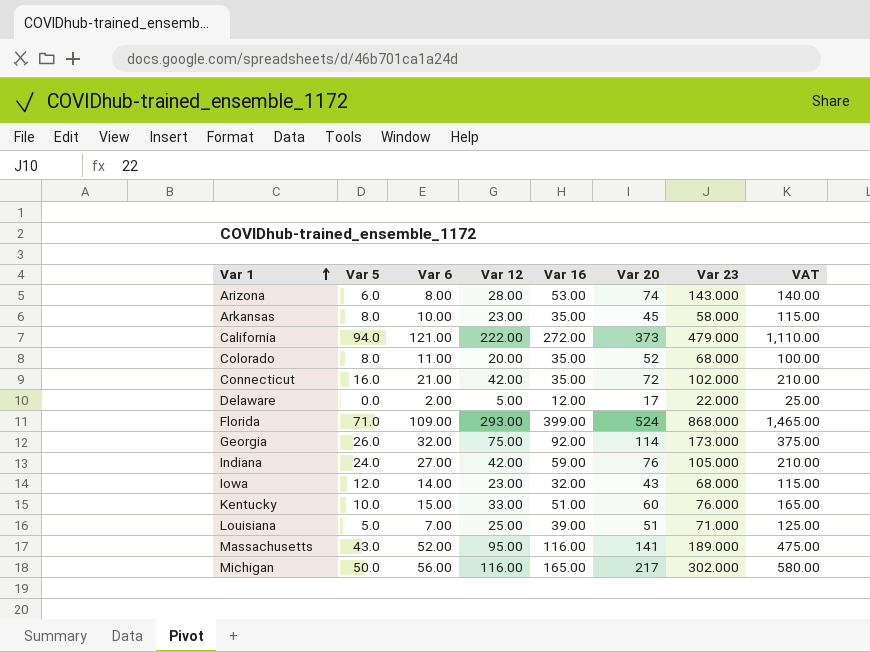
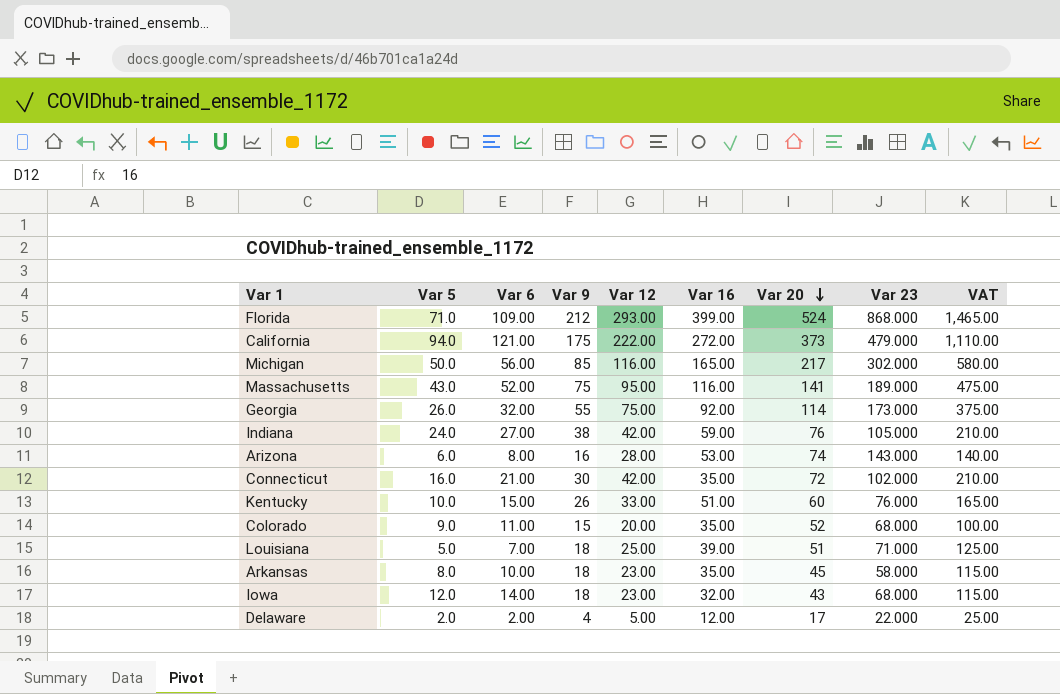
row order: Var 1 ascending -> Var 20 descending
column Var 9 | position: none -> 4
Colorado | Var 5: 8.0 -> 9.0
Delaware | Var 5: 0.0 -> 2.0

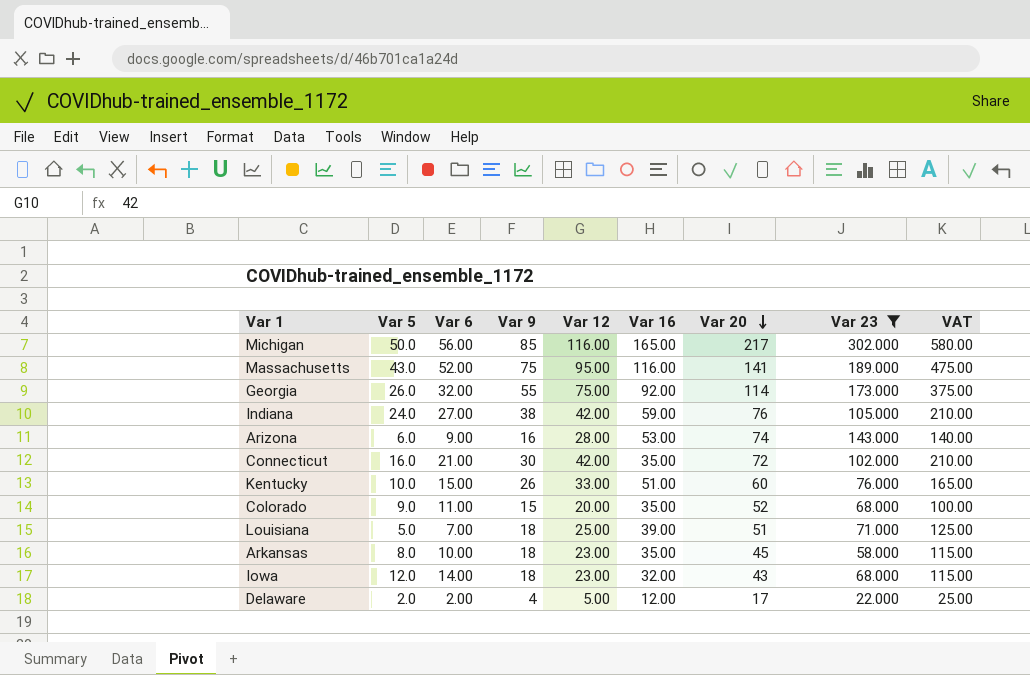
filter: none -> Var 23 <= 302.000
Arizona | Var 6: 8.00 -> 9.00

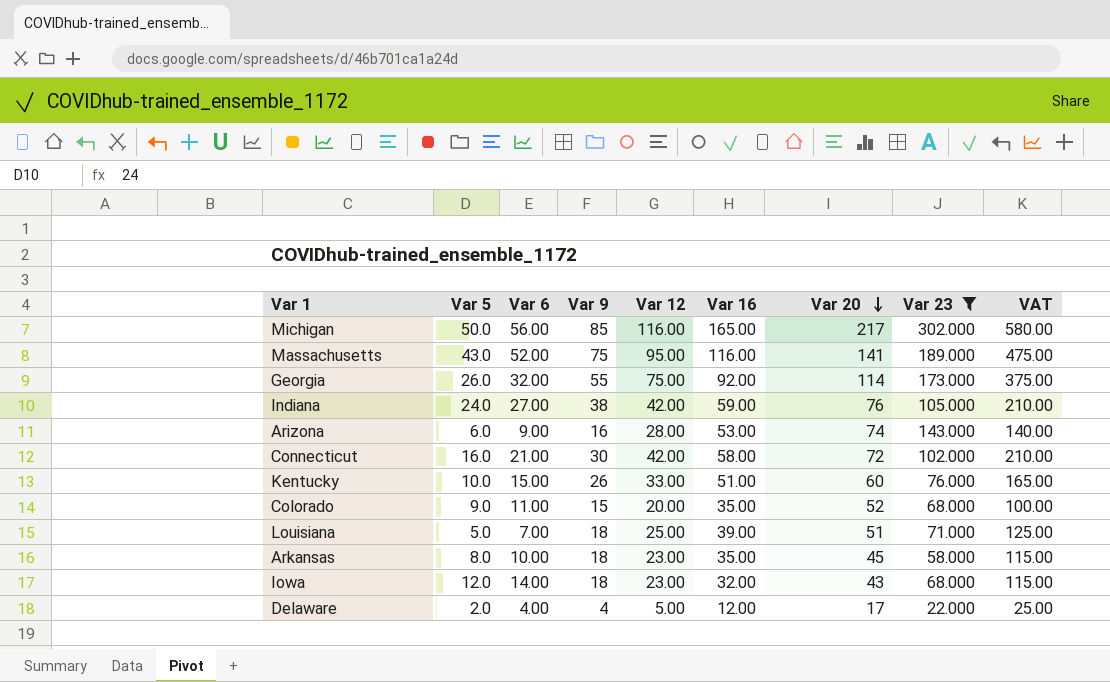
Connecticut | Var 16: 35.00 -> 58.00
Delaware | Var 6: 2.00 -> 4.00

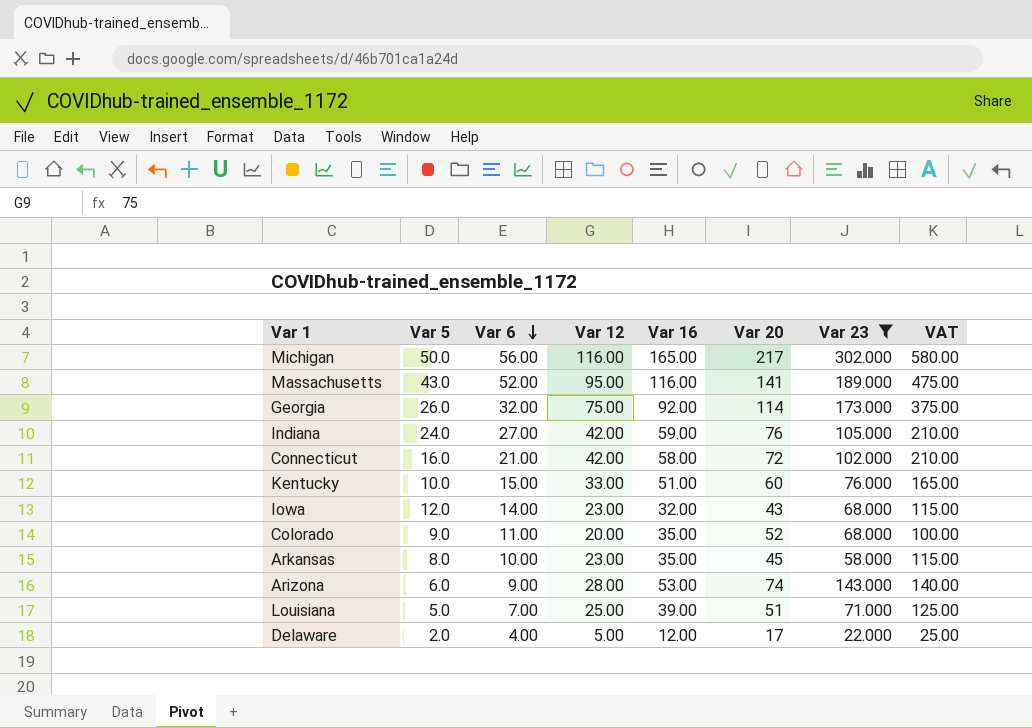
row order: Var 20 descending -> Var 6 descending
column Var 9 | position: 4 -> none

